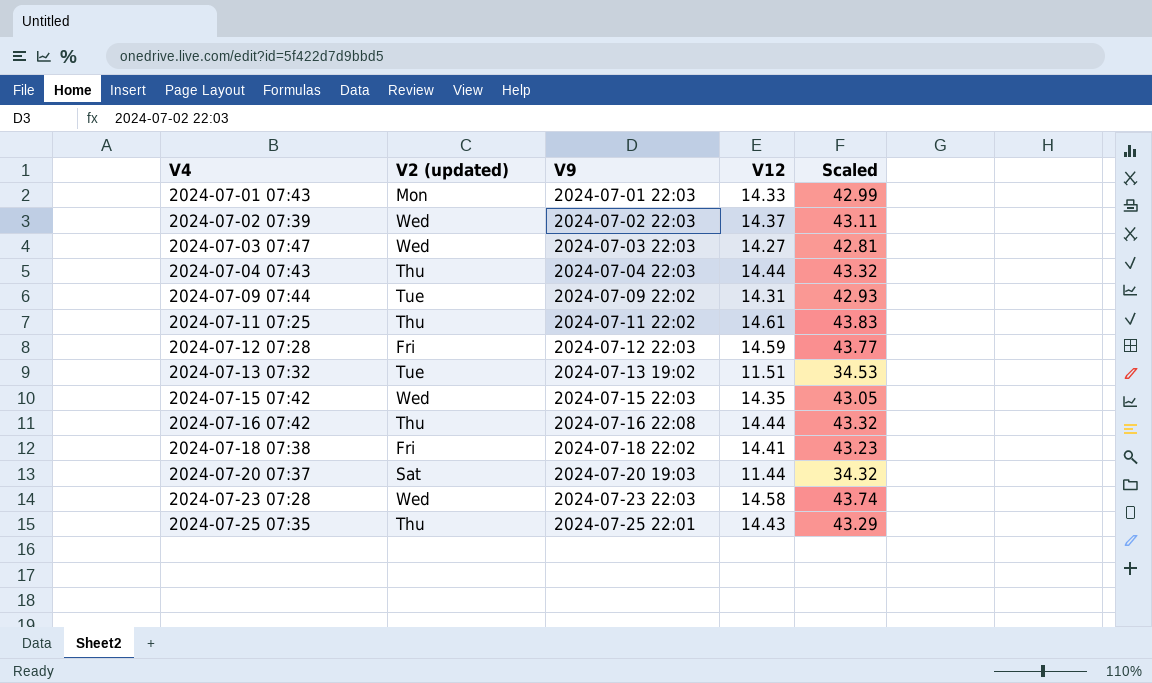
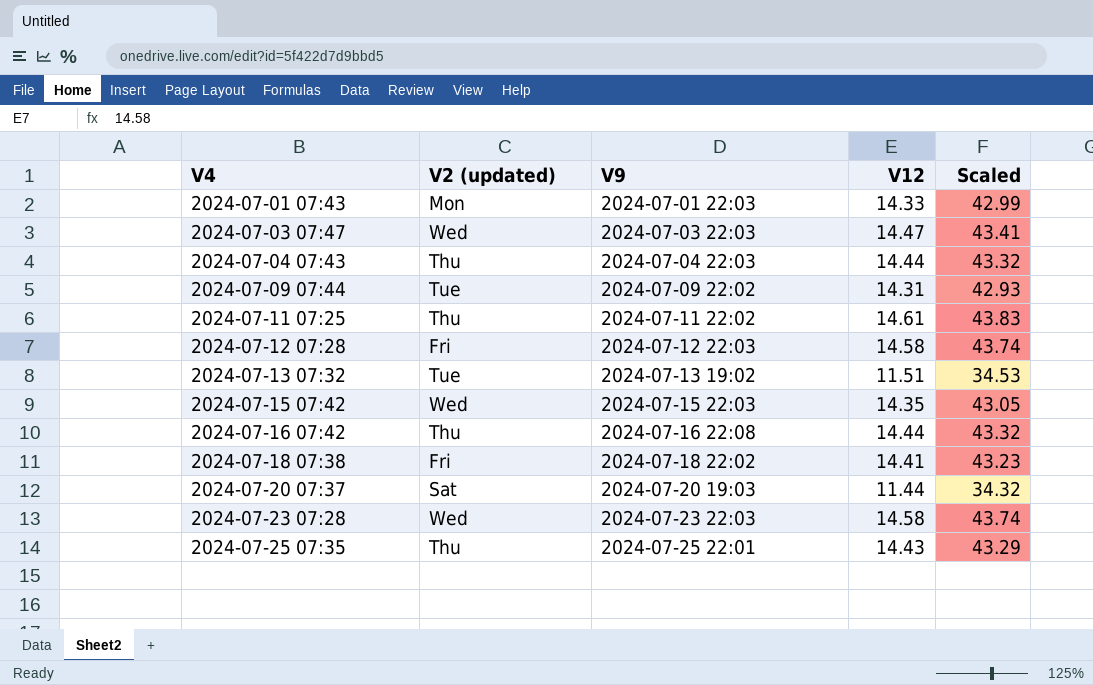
row 2024-07-02 07:39: Wed | 2024-07-02 22:03 | 14.37 | 43.11 -> none
2024-07-03 07:47 | V12: 14.27 -> 14.47
2024-07-03 07:47 | Scaled: 42.81 -> 43.41
2024-07-12 07:28 | V12: 14.59 -> 14.58
2024-07-12 07:28 | Scaled: 43.77 -> 43.74

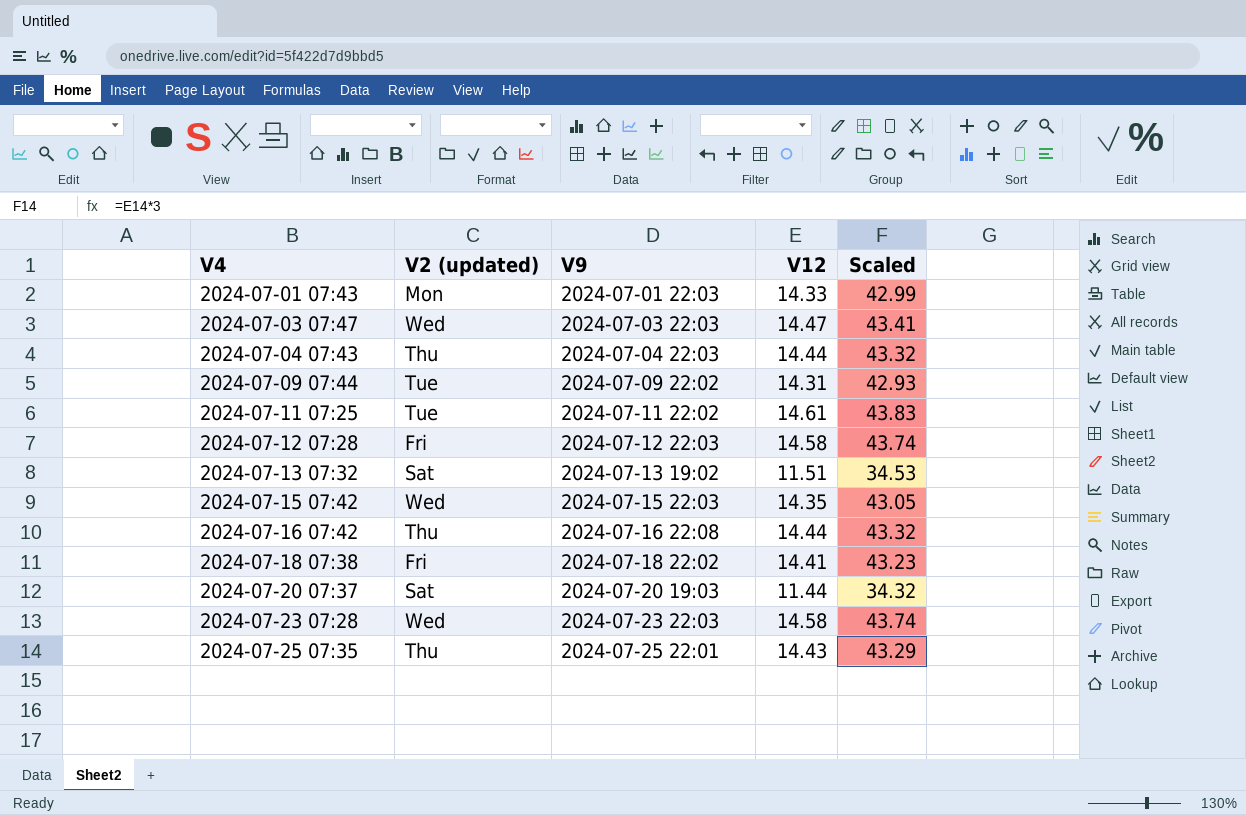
2024-07-11 07:25 | V2 (updated): Thu -> Tue
2024-07-13 07:32 | V2 (updated): Tue -> Sat

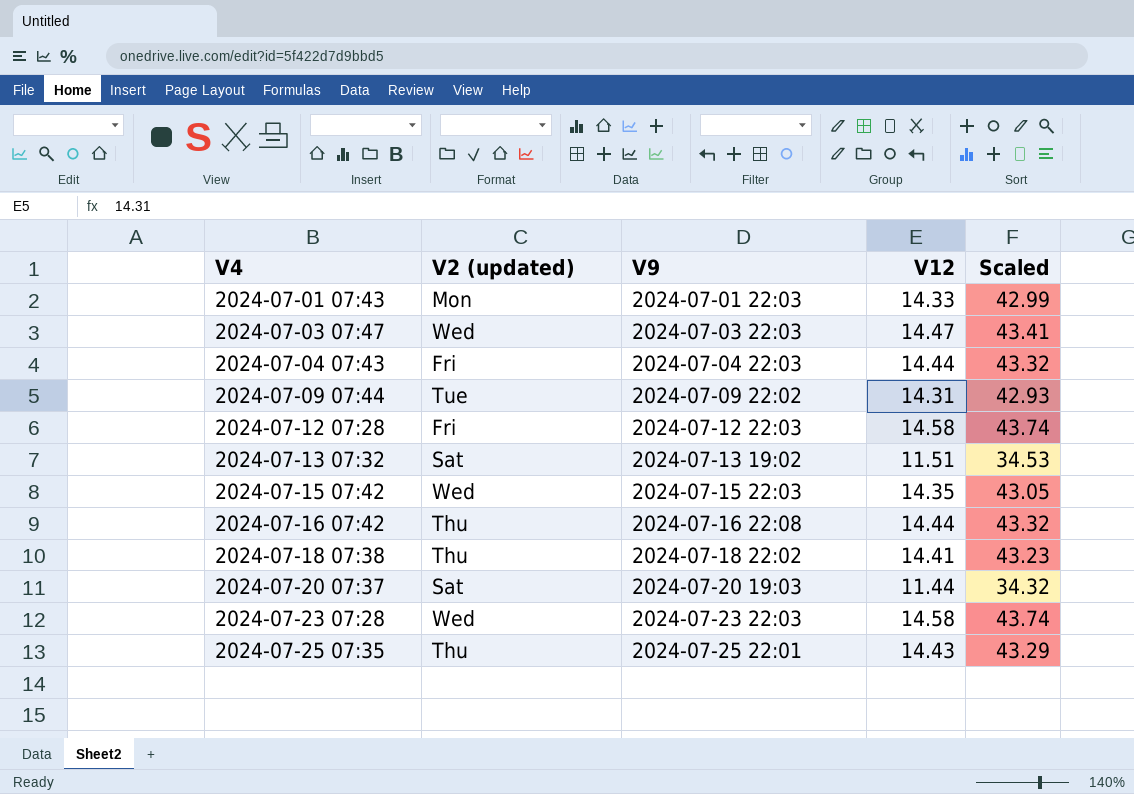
row 2024-07-11 07:25: Tue | 2024-07-11 22:02 | 14.61 | 43.83 -> none
2024-07-04 07:43 | V2 (updated): Thu -> Fri
2024-07-18 07:38 | V2 (updated): Fri -> Thu

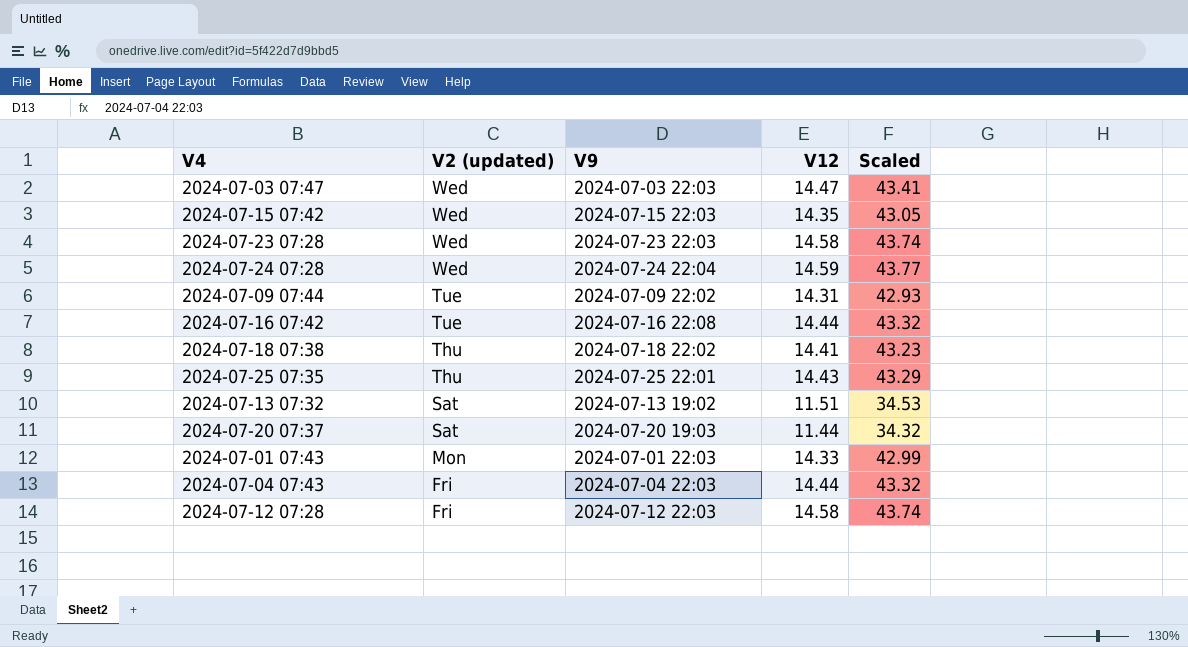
row order: V4 ascending -> V2 (updated) descending
row 2024-07-24 07:28: none -> Wed | 2024-07-24 22:04 | 14.59 | 43.77
2024-07-16 07:42 | V2 (updated): Thu -> Tue

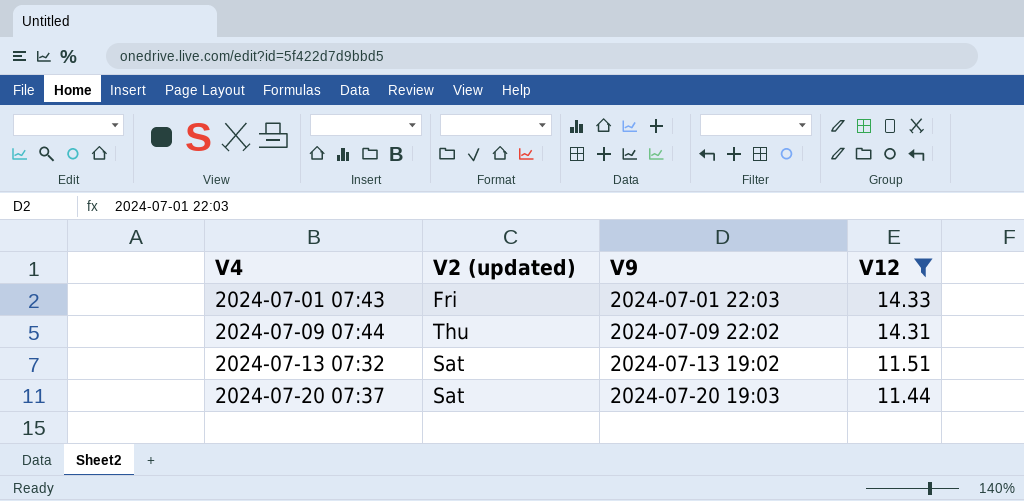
filter: none -> V12 <= 14.33
row order: V2 (updated) descending -> V4 ascending
column Scaled | formula: [V12] * 3 -> none
2024-07-01 07:43 | V2 (updated): Mon -> Fri
2024-07-09 07:44 | V2 (updated): Tue -> Thu

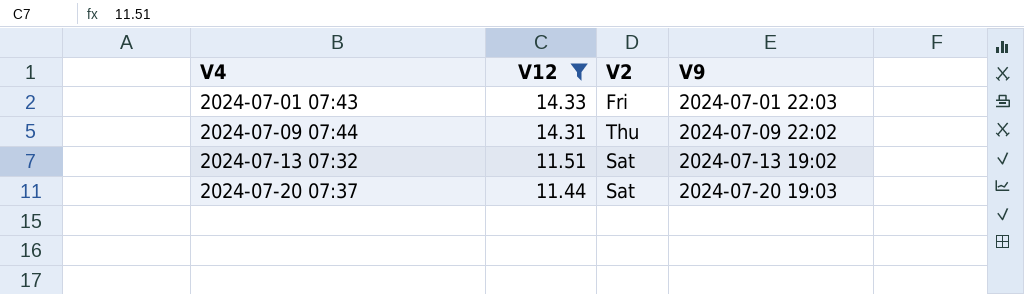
column V12 | position: 4 -> 2
column name: V2 (updated) -> V2

